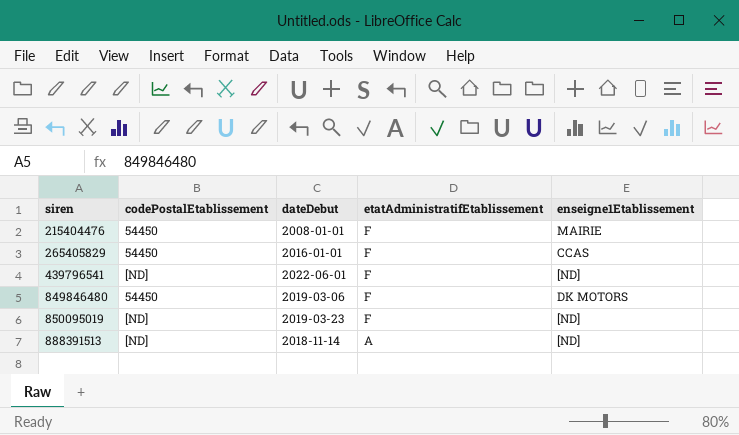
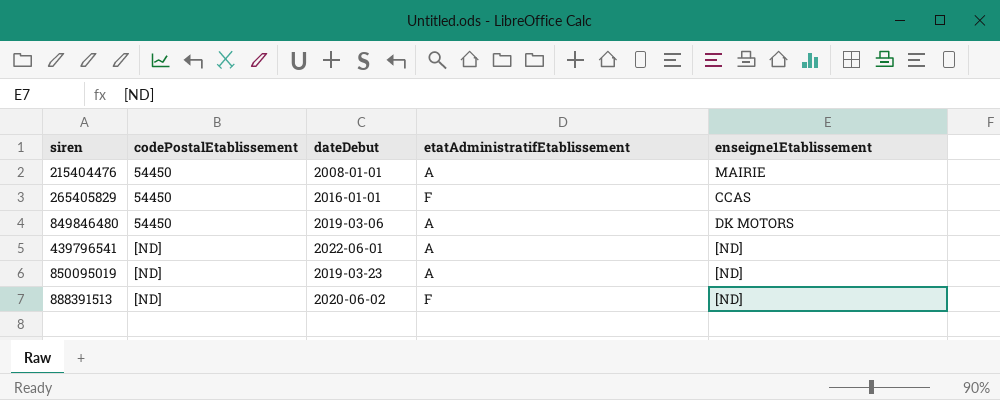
row order: siren ascending -> codePostalEtablissement ascending
215404476 | etatAdministratifEtablissement: F -> A
849846480 | etatAdministratifEtablissement: F -> A
439796541 | etatAdministratifEtablissement: F -> A
850095019 | etatAdministratifEtablissement: F -> A
888391513 | dateDebut: 2018-11-14 -> 2020-06-02
888391513 | etatAdministratifEtablissement: A -> F

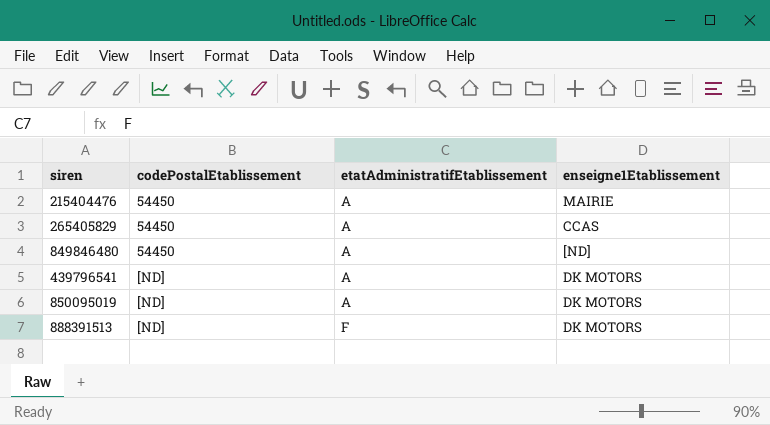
column dateDebut | position: 3 -> none
265405829 | etatAdministratifEtablissement: F -> A
849846480 | enseigne1Etablissement: DK MOTORS -> [ND]
439796541 | enseigne1Etablissement: [ND] -> DK MOTORS
850095019 | enseigne1Etablissement: [ND] -> DK MOTORS
888391513 | enseigne1Etablissement: [ND] -> DK MOTORS

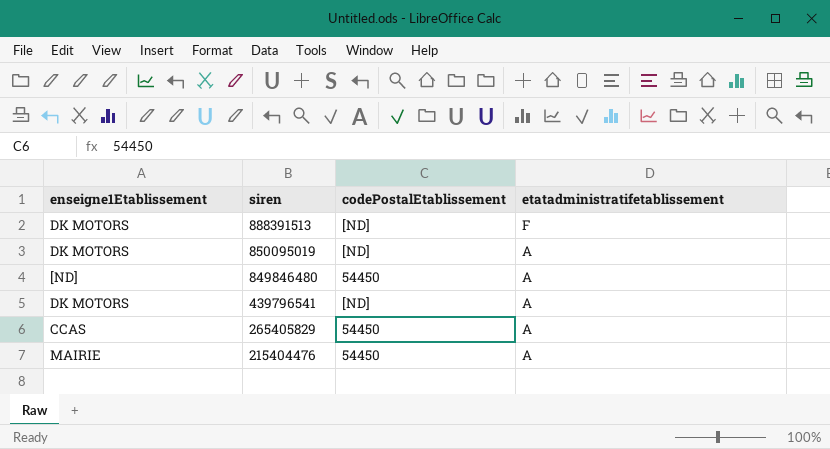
row order: codePostalEtablissement ascending -> siren descending
column enseigne1Etablissement | position: 4 -> 1
column name: etatAdministratifEtablissement -> etatadministratifetablissement

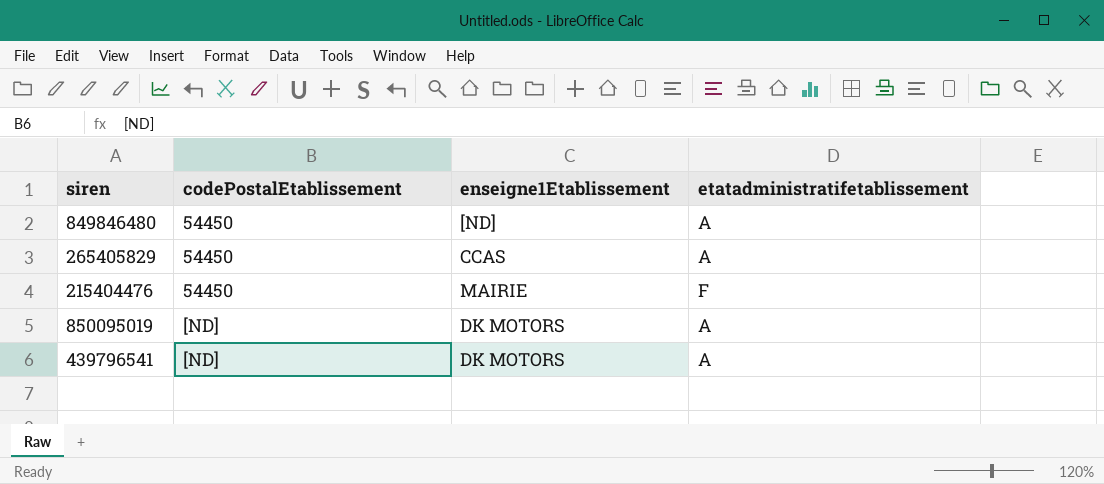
row order: siren descending -> codePostalEtablissement ascending
column enseigne1Etablissement | position: 1 -> 3
row 888391513: DK MOTORS | [ND] | F -> none
215404476 | etatadministratifetablissement: A -> F

